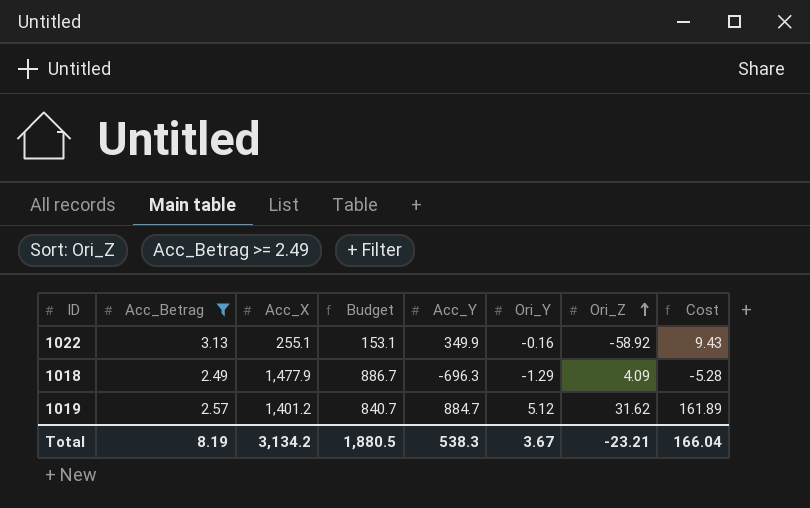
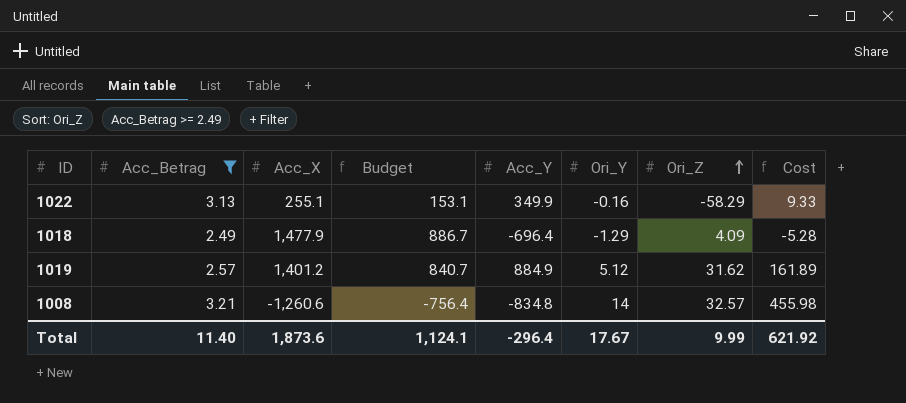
1022 | Ori_Z: -58.92 -> -58.29
1022 | Cost: 9.43 -> 9.33
1018 | Acc_Y: -696.3 -> -696.4
1019 | Acc_Y: 884.7 -> 884.9
row 1008: none -> 3.21 | -1,260.6 | -756.4 | -834.8 | 14 | 32.57 | 455.98
Total | Acc_Betrag: 8.19 -> 11.40
Total | Acc_X: 3,134.2 -> 1,873.6
Total | Budget: 1,880.5 -> 1,124.1
Total | Acc_Y: 538.3 -> -296.4
Total | Ori_Y: 3.67 -> 17.67
Total | Ori_Z: -23.21 -> 9.99
Total | Cost: 166.04 -> 621.92

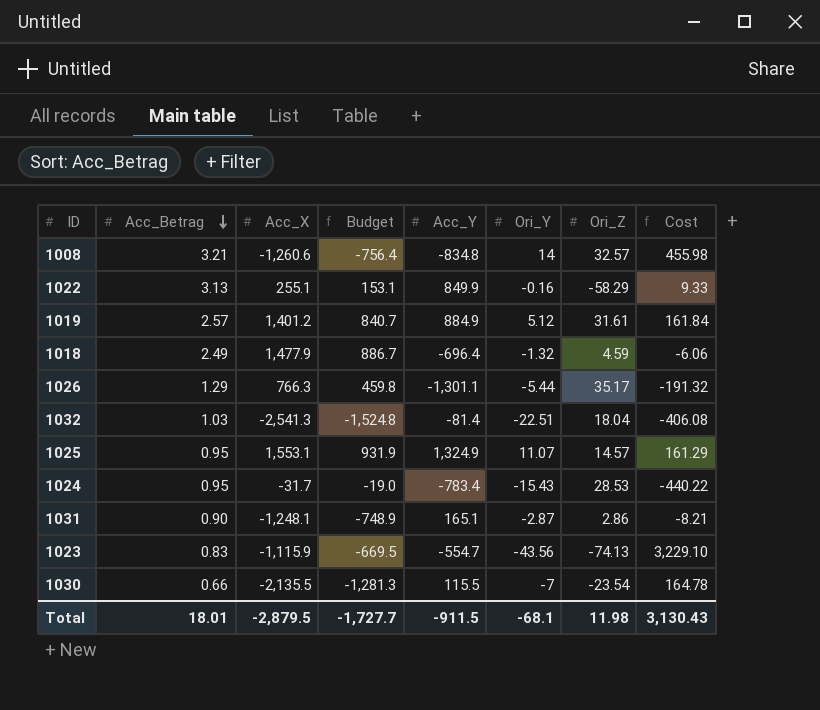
filter: Acc_Betrag >= 2.49 -> none
row order: Ori_Z ascending -> Acc_Betrag descending
1022 | Acc_Y: 349.9 -> 849.9
1019 | Ori_Z: 31.62 -> 31.61
1019 | Cost: 161.89 -> 161.84
1018 | Ori_Y: -1.29 -> -1.32
1018 | Ori_Z: 4.09 -> 4.59
1018 | Cost: -5.28 -> -6.06
Total | Acc_Betrag: 11.40 -> 18.01
Total | Acc_X: 1,873.6 -> -2,879.5
Total | Budget: 1,124.1 -> -1,727.7
Total | Acc_Y: -296.4 -> -911.5
Total | Ori_Y: 17.67 -> -68.1
Total | Ori_Z: 9.99 -> 11.98
Total | Cost: 621.92 -> 3,130.43

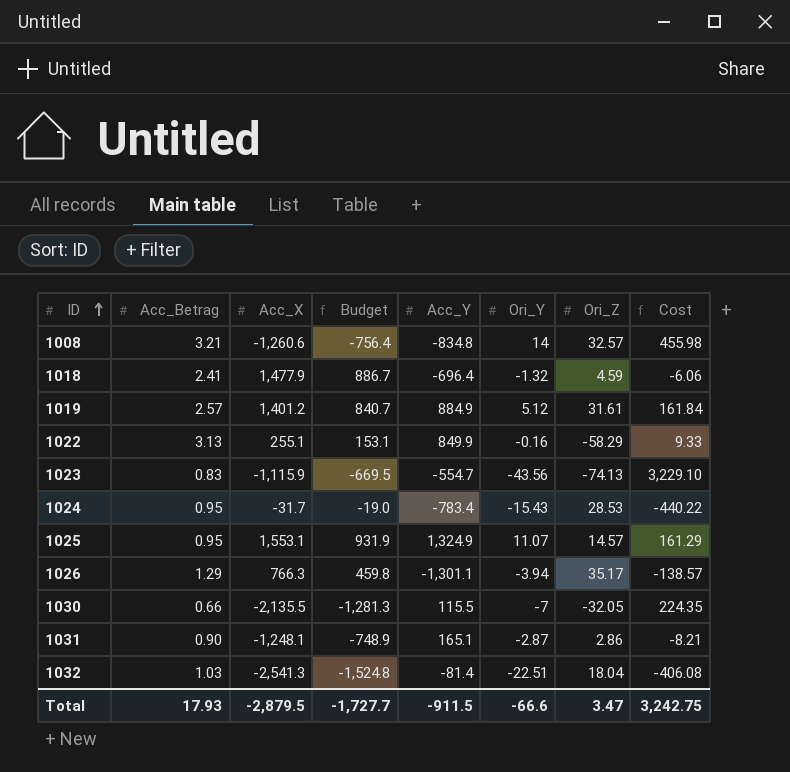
row order: Acc_Betrag descending -> ID ascending
1018 | Acc_Betrag: 2.49 -> 2.41
1026 | Ori_Y: -5.44 -> -3.94
1026 | Cost: -191.32 -> -138.57
1030 | Ori_Z: -23.54 -> -32.05
1030 | Cost: 164.78 -> 224.35
Total | Acc_Betrag: 18.01 -> 17.93
Total | Ori_Y: -68.1 -> -66.6
Total | Ori_Z: 11.98 -> 3.47
Total | Cost: 3,130.43 -> 3,242.75

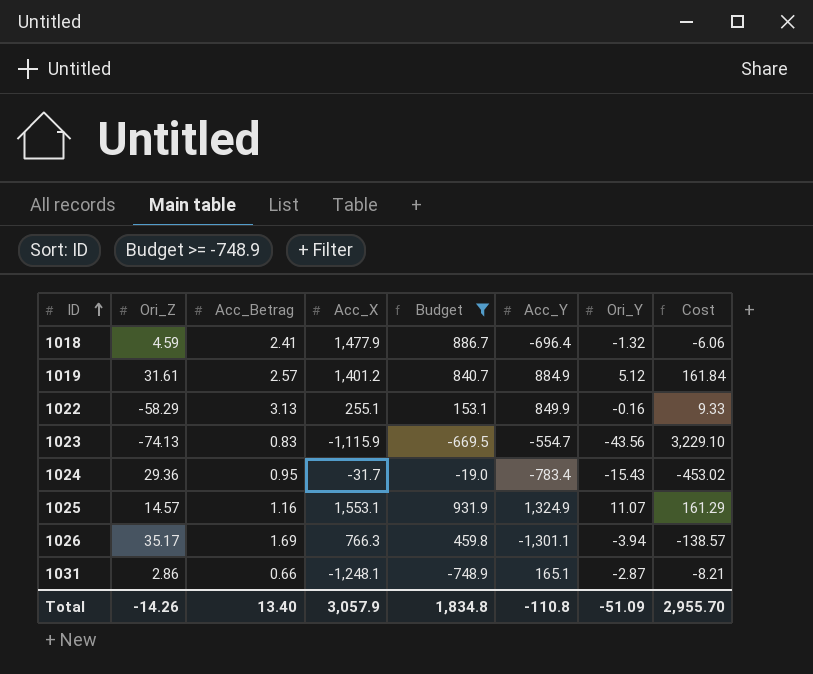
filter: none -> Budget >= -748.9
column Ori_Z | position: 7 -> 2
1024 | Ori_Z: 28.53 -> 29.36
1024 | Cost: -440.22 -> -453.02
1025 | Acc_Betrag: 0.95 -> 1.16
1026 | Acc_Betrag: 1.29 -> 1.69
1031 | Acc_Betrag: 0.90 -> 0.66
Total | Ori_Z: 3.47 -> -14.26
Total | Acc_Betrag: 17.93 -> 13.40
Total | Acc_X: -2,879.5 -> 3,057.9
Total | Budget: -1,727.7 -> 1,834.8
Total | Acc_Y: -911.5 -> -110.8
Total | Ori_Y: -66.6 -> -51.09
Total | Cost: 3,242.75 -> 2,955.70

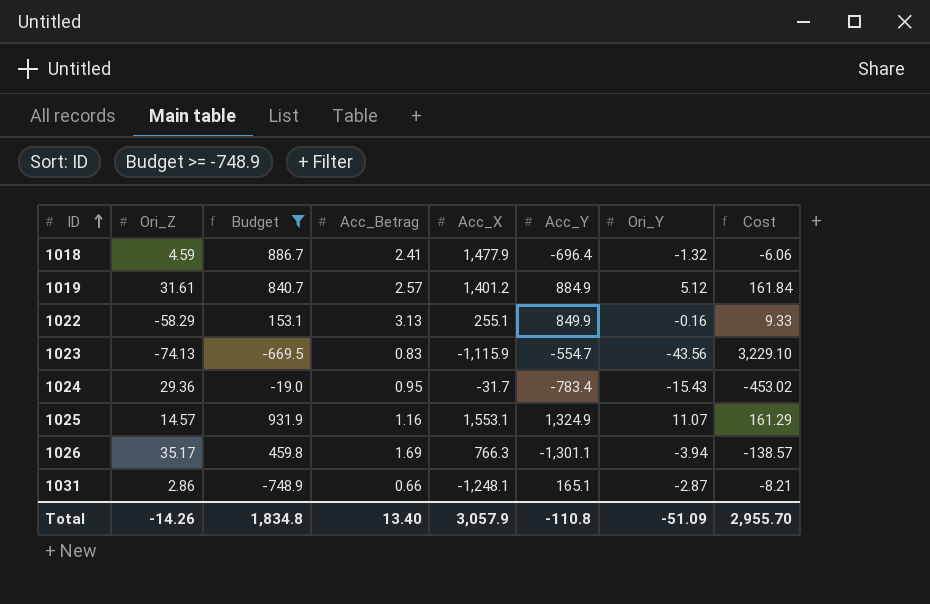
column Budget | position: 5 -> 3

